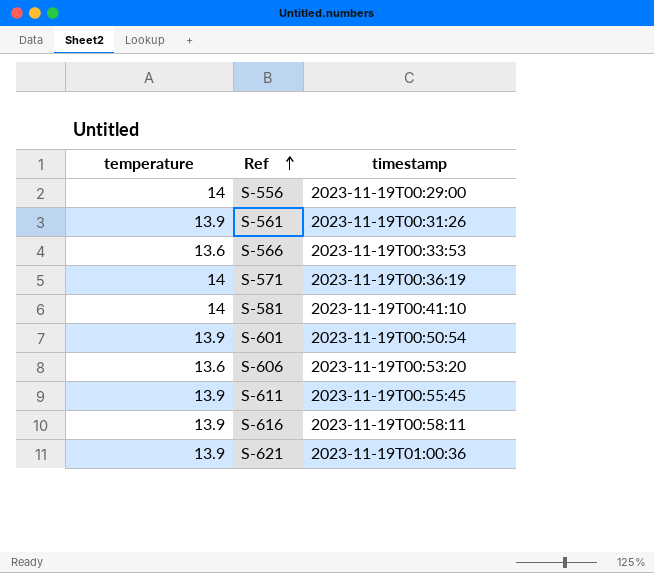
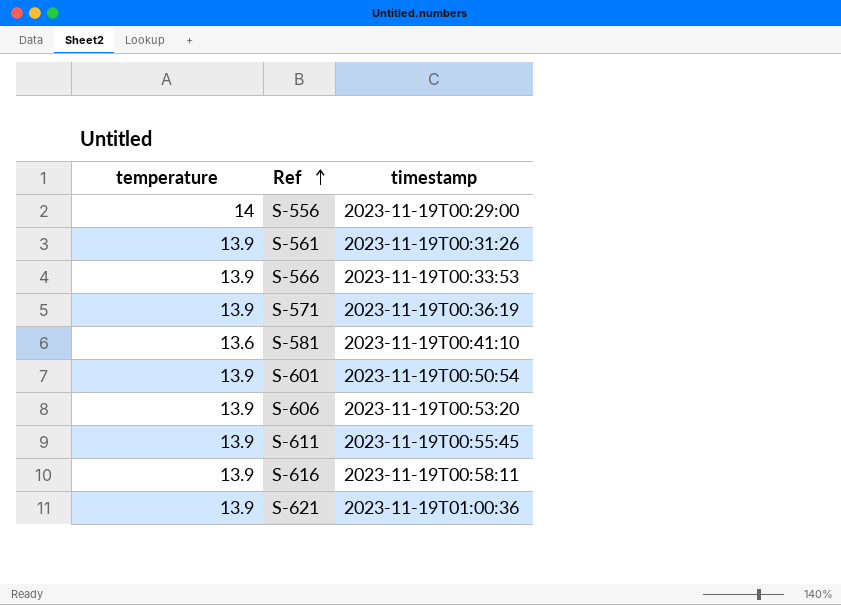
S-566 | temperature: 13.6 -> 13.9
S-571 | temperature: 14 -> 13.9
S-581 | temperature: 14 -> 13.6
S-606 | temperature: 13.6 -> 13.9

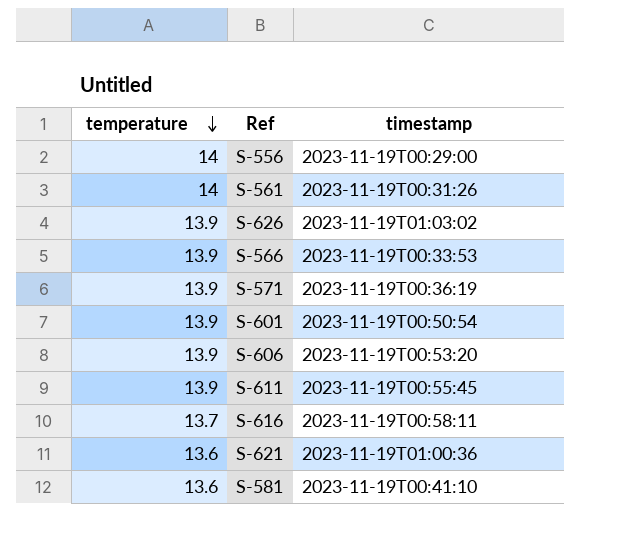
row order: Ref ascending -> temperature descending
S-561 | temperature: 13.9 -> 14
row S-626: none -> 13.9 | 2023-11-19T01:03:02
S-616 | temperature: 13.9 -> 13.7
S-621 | temperature: 13.9 -> 13.6

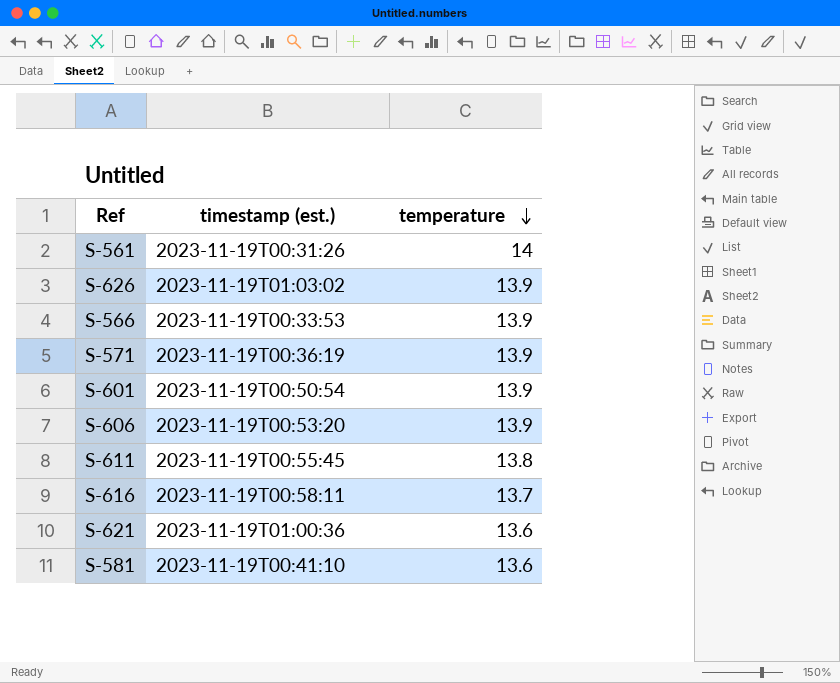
column name: timestamp -> timestamp (est.)
column temperature | position: 1 -> 3
row S-556: 14 | 2023-11-19T00:29:00 -> none
S-611 | temperature: 13.9 -> 13.8

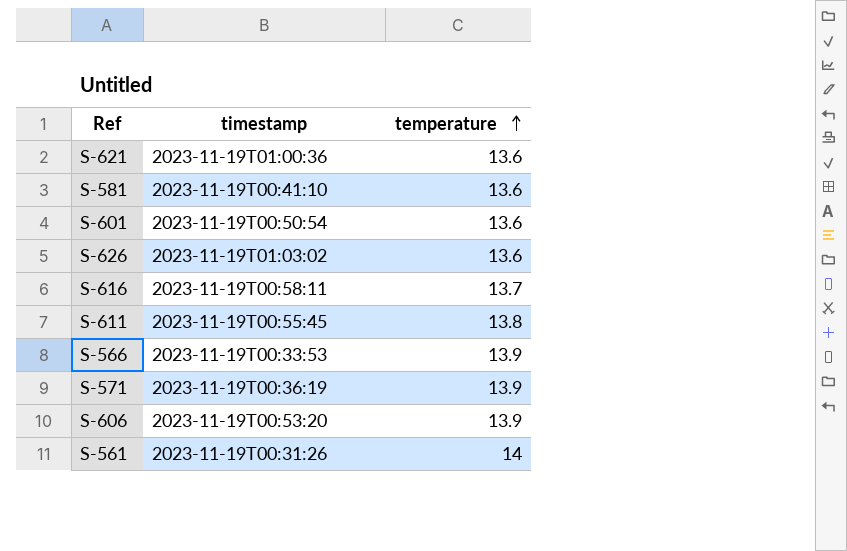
row order: temperature descending -> temperature ascending
column name: timestamp (est.) -> timestamp
S-601 | temperature: 13.9 -> 13.6
S-626 | temperature: 13.9 -> 13.6

